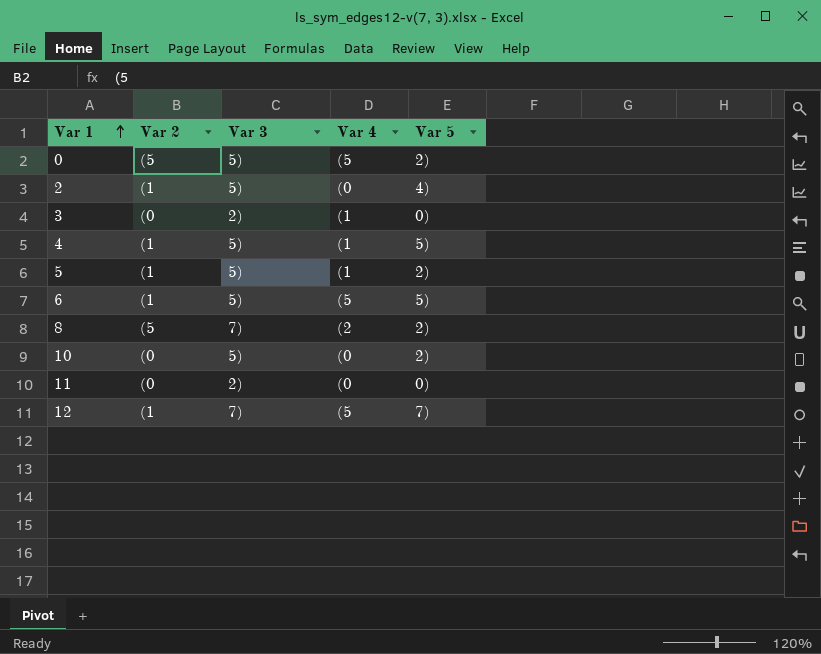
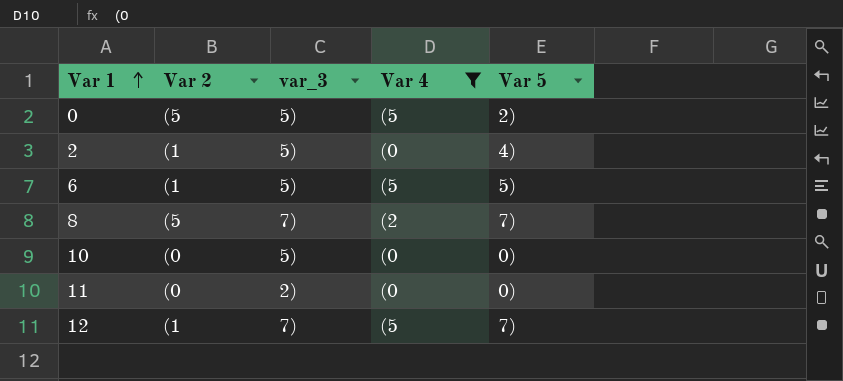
filter: none -> Var 4 != (1
column name: Var 3 -> var_3
8 | Var 5: 2) -> 7)
10 | Var 5: 2) -> 0)

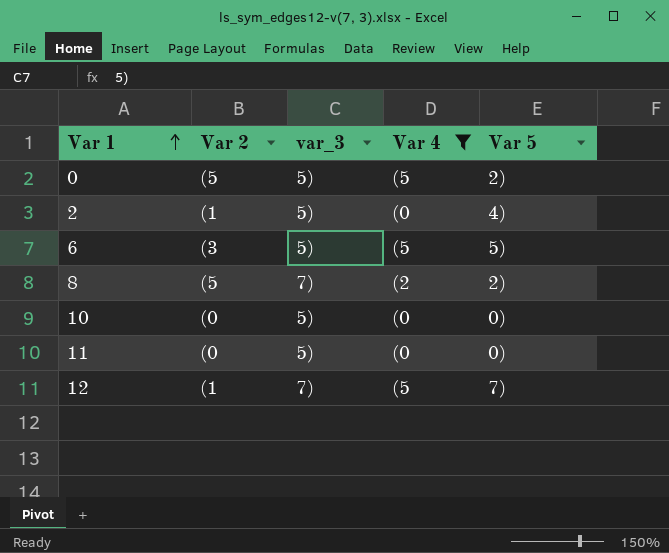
6 | Var 2: (1 -> (3
8 | Var 5: 7) -> 2)
11 | var_3: 2) -> 5)

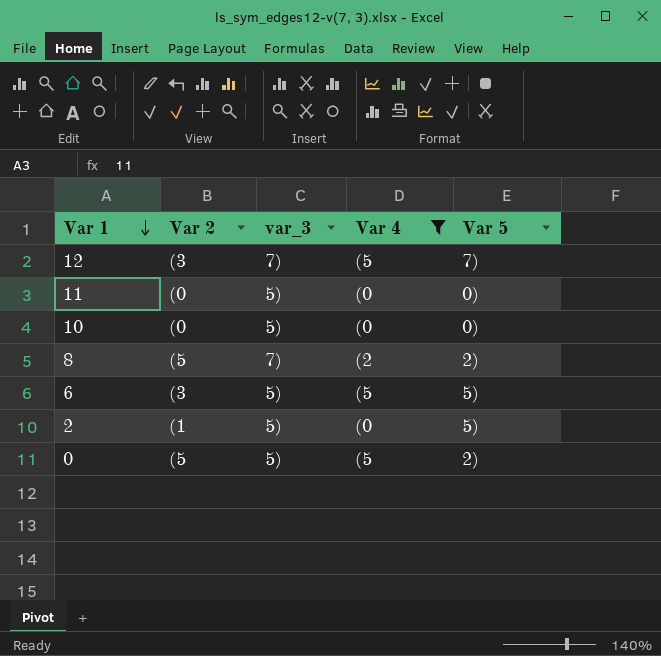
row order: Var 1 ascending -> Var 1 descending
12 | Var 2: (1 -> (3
2 | Var 5: 4) -> 5)

